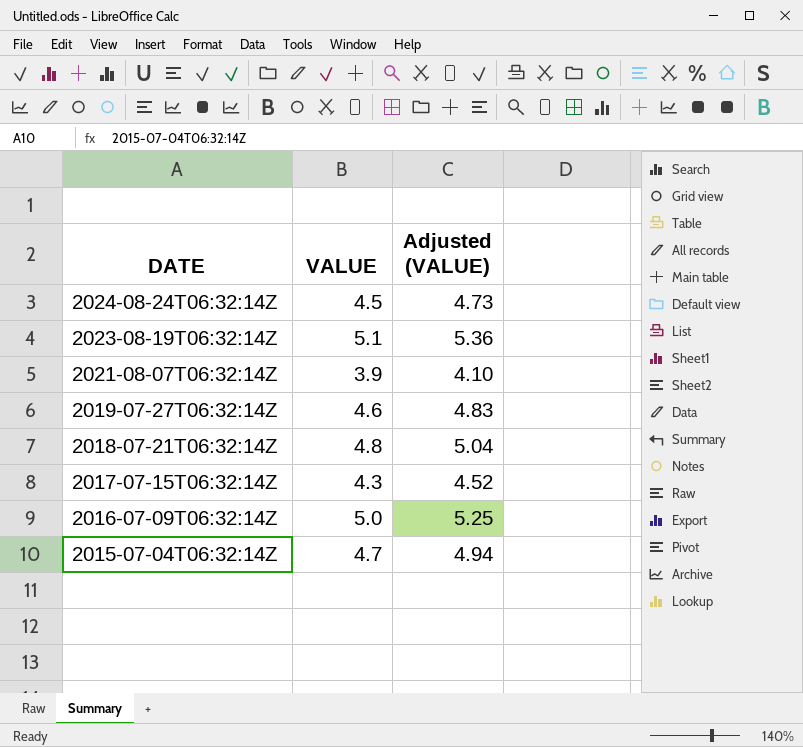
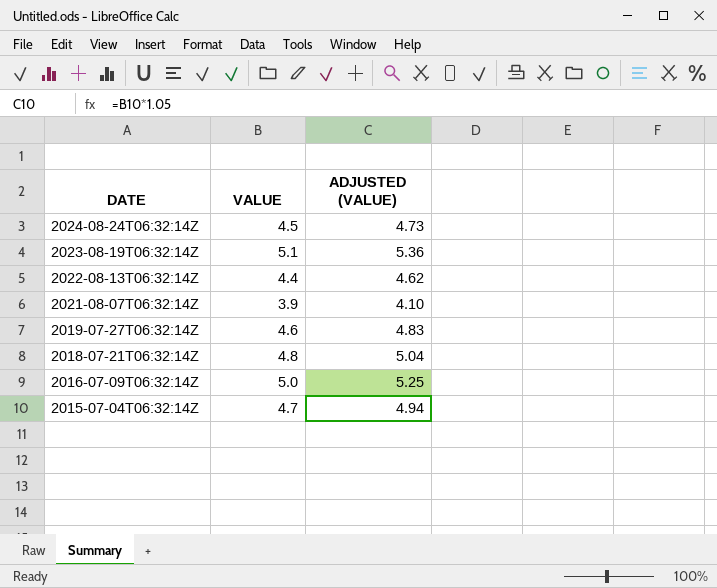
column name: Adjusted (VALUE) -> ADJUSTED (VALUE)
row 2017-07-15T06:32:14Z: 4.3 | 4.52 -> none
row 2022-08-13T06:32:14Z: none -> 4.4 | 4.62

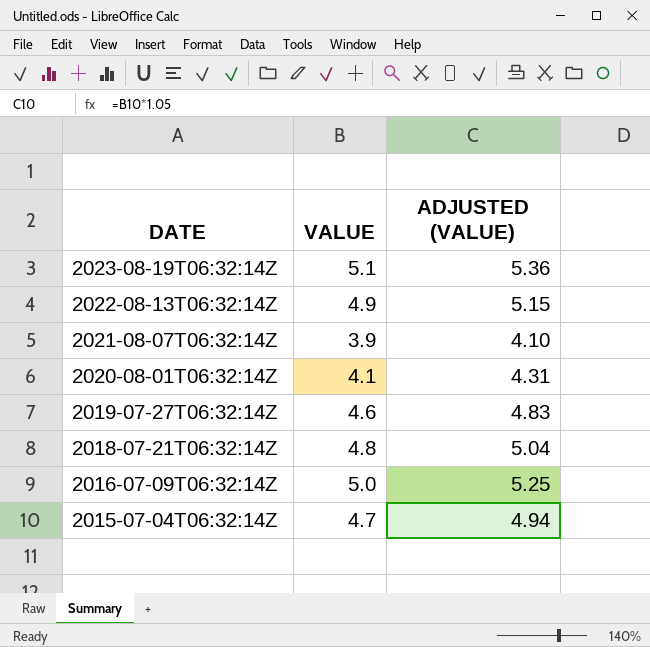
row 2024-08-24T06:32:14Z: 4.5 | 4.73 -> none
2022-08-13T06:32:14Z | VALUE: 4.4 -> 4.9
2022-08-13T06:32:14Z | ADJUSTED (VALUE): 4.62 -> 5.15
row 2020-08-01T06:32:14Z: none -> 4.1 | 4.31

